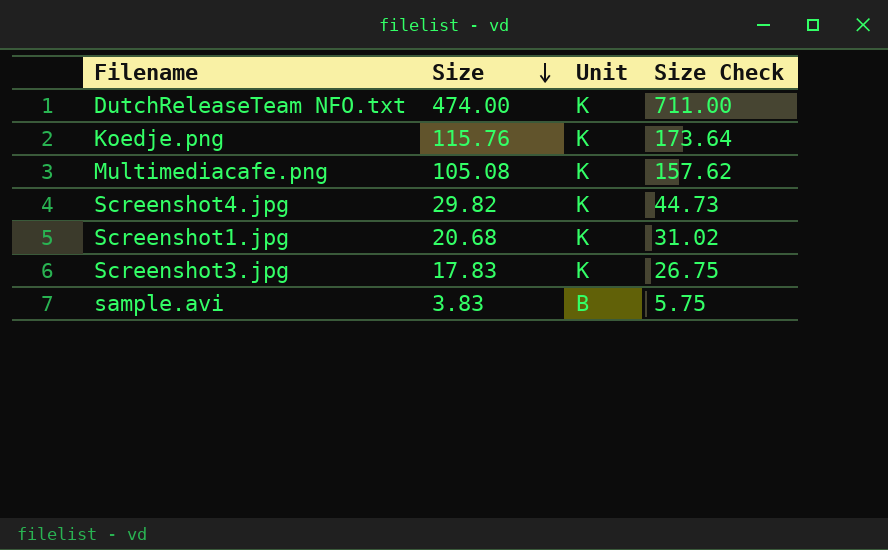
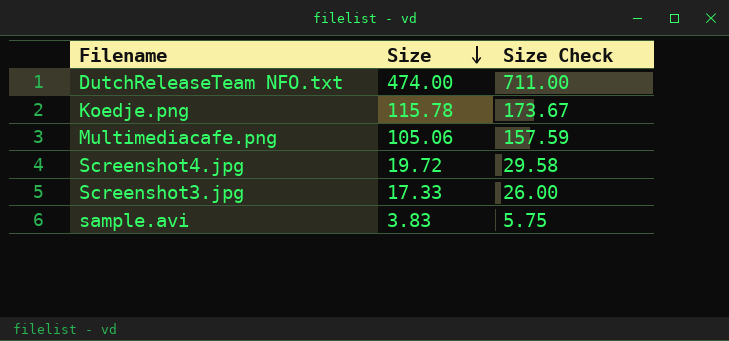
column Unit | position: 3 -> none
row Screenshot1.jpg: 20.68 | K | 31.02 -> none
Koedje.png | Size: 115.76 -> 115.78
Koedje.png | Size Check: 173.64 -> 173.67
Multimediacafe.png | Size: 105.08 -> 105.06
Multimediacafe.png | Size Check: 157.62 -> 157.59
Screenshot4.jpg | Size: 29.82 -> 19.72
Screenshot4.jpg | Size Check: 44.73 -> 29.58
Screenshot3.jpg | Size: 17.83 -> 17.33
Screenshot3.jpg | Size Check: 26.75 -> 26.00

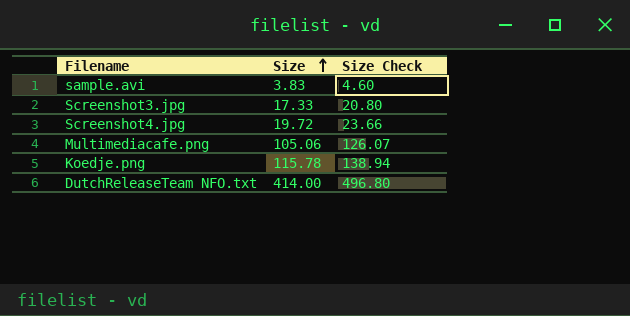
row order: Size descending -> Size ascending
column Size Check | formula: [Size] * 1.5 -> [Size] * 1.2
DutchReleaseTeam NFO.txt | Size: 474.00 -> 414.00

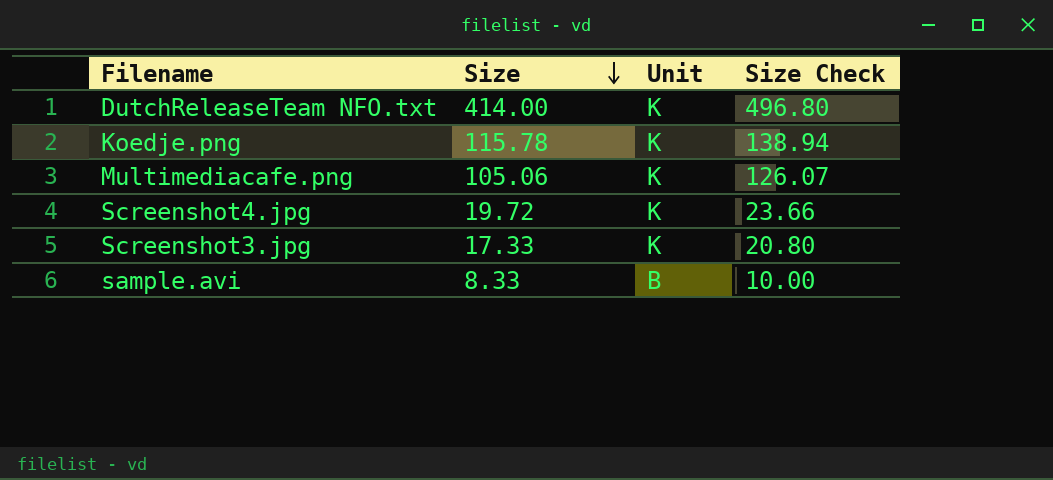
row order: Size ascending -> Size descending
column Unit | position: none -> 3
sample.avi | Size: 3.83 -> 8.33
sample.avi | Size Check: 4.60 -> 10.00

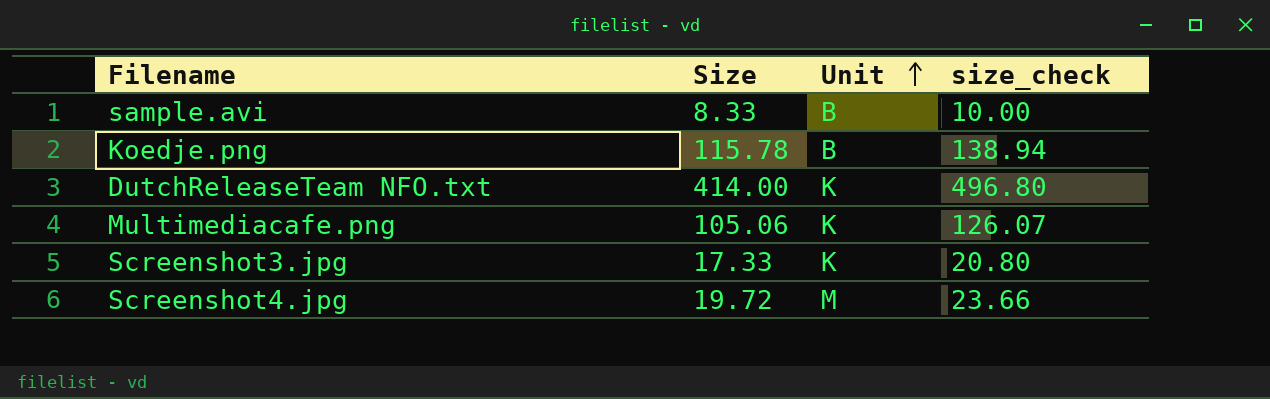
row order: Size descending -> Unit ascending
column name: Size Check -> size_check
Koedje.png | Unit: K -> B
Screenshot4.jpg | Unit: K -> M

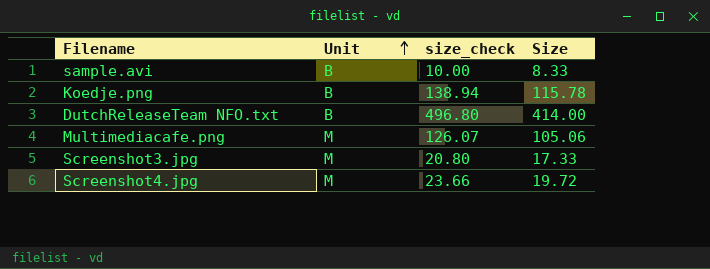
column Size | position: 2 -> 4
DutchReleaseTeam NFO.txt | Unit: K -> B
Multimediacafe.png | Unit: K -> M
Screenshot3.jpg | Unit: K -> M

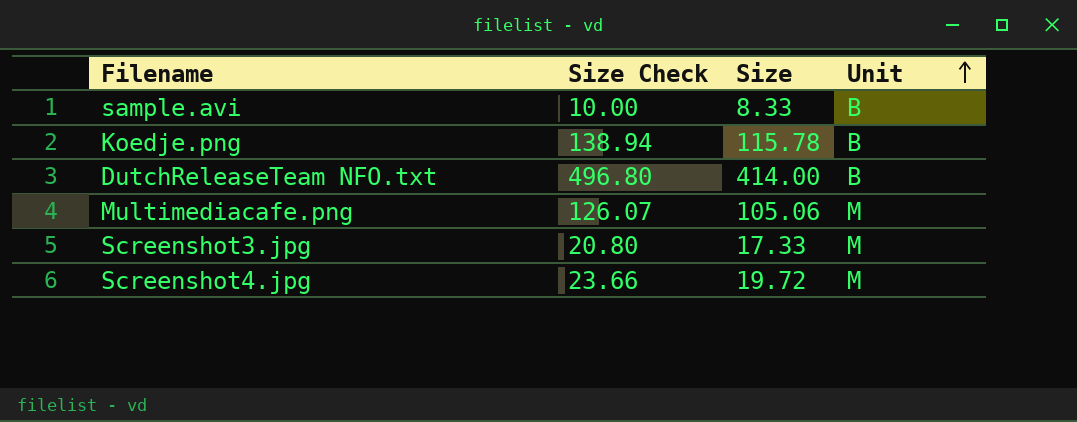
column name: size_check -> Size Check
column Unit | position: 2 -> 4

